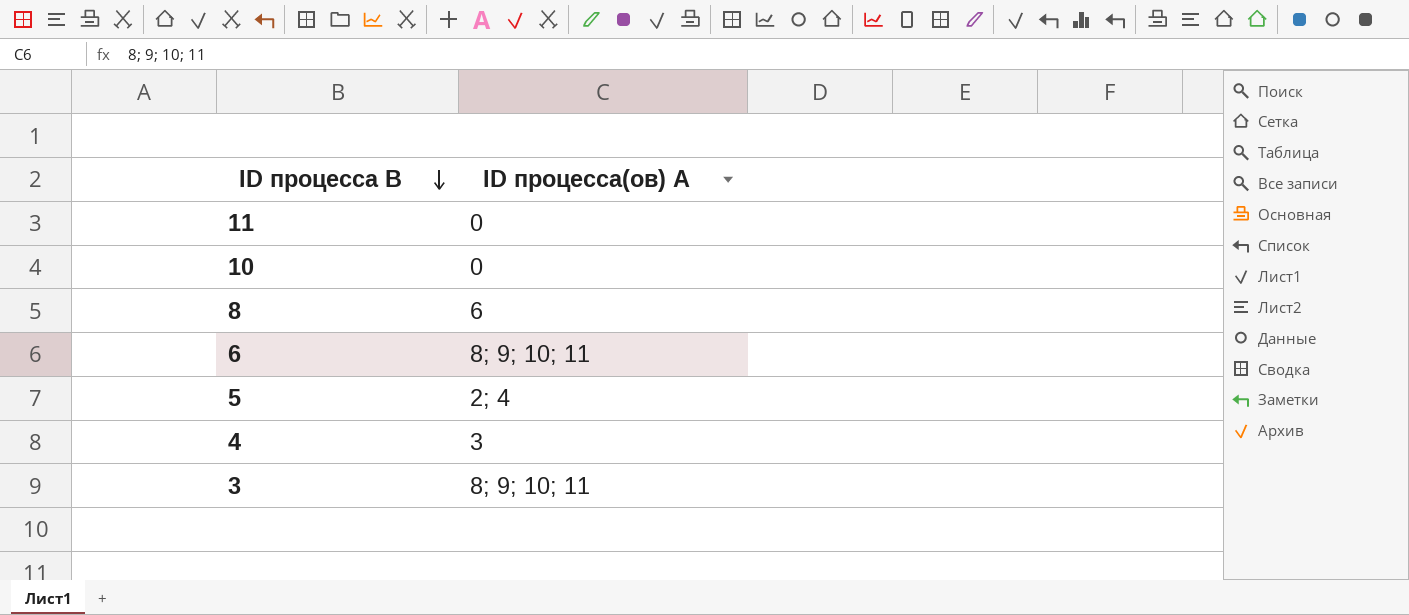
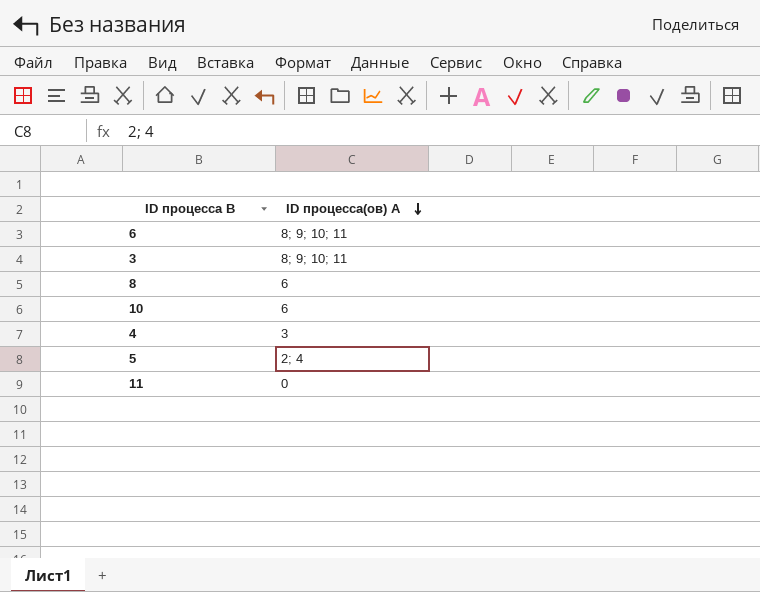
row order: ID процесса B descending -> ID процесса(ов) A descending
10 | ID процесса(ов) A: 0 -> 6

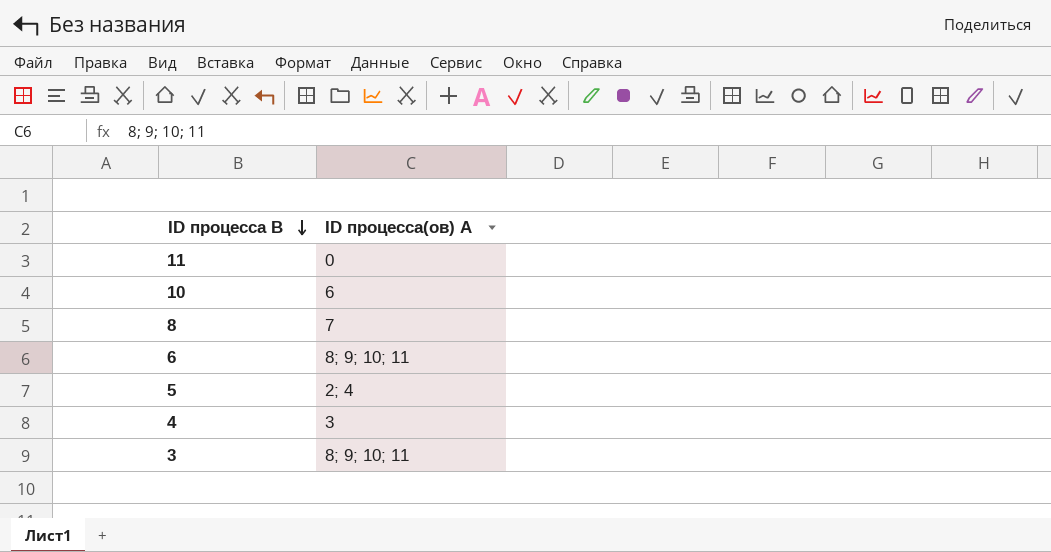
row order: ID процесса(ов) A descending -> ID процесса B descending
8 | ID процесса(ов) A: 6 -> 7

